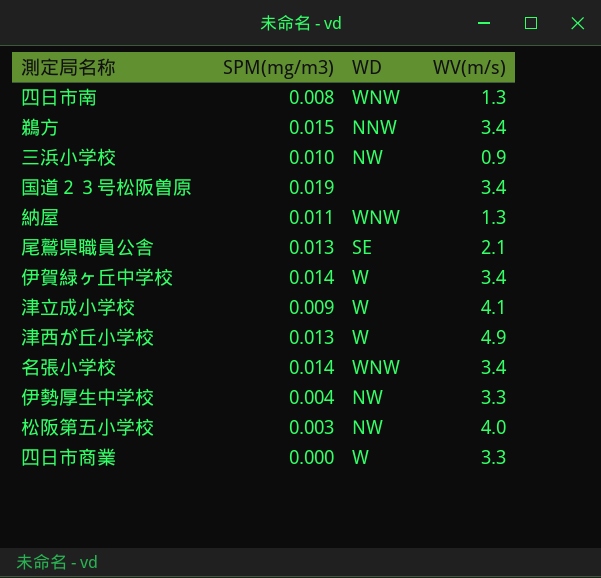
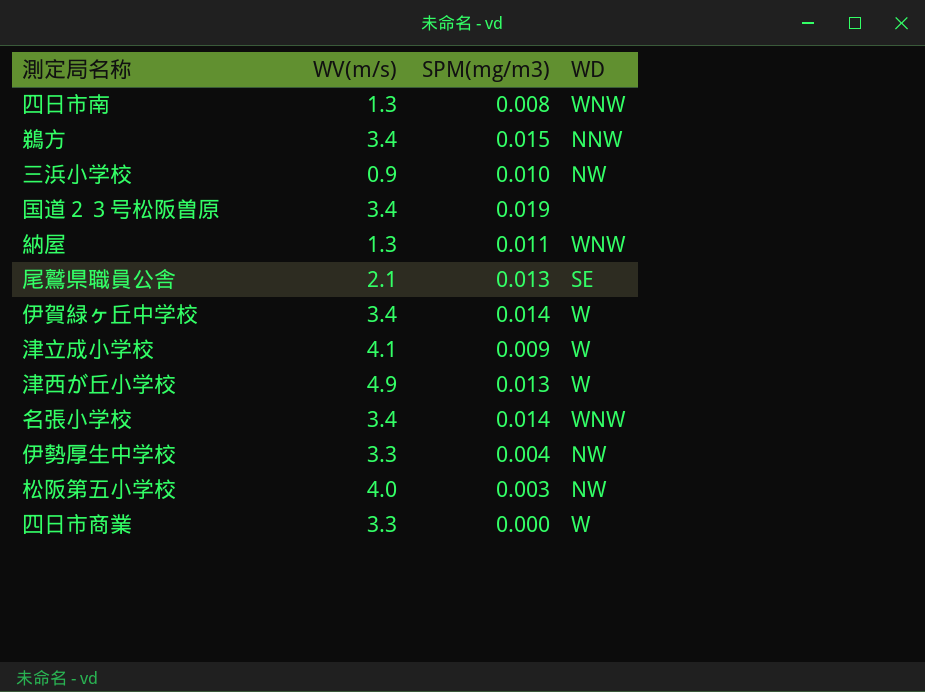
column WV(m/s) | position: 4 -> 2

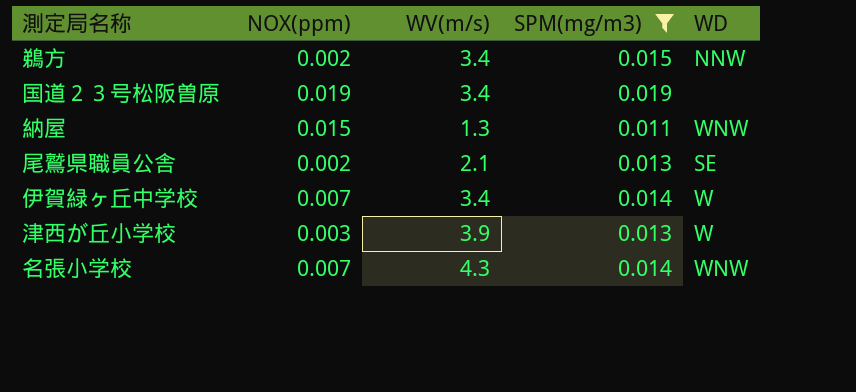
filter: none -> SPM(mg/m3) >= 0.011
column NOX(ppm) | position: none -> 2
津西が丘小学校 | WV(m/s): 4.9 -> 3.9
名張小学校 | WV(m/s): 3.4 -> 4.3

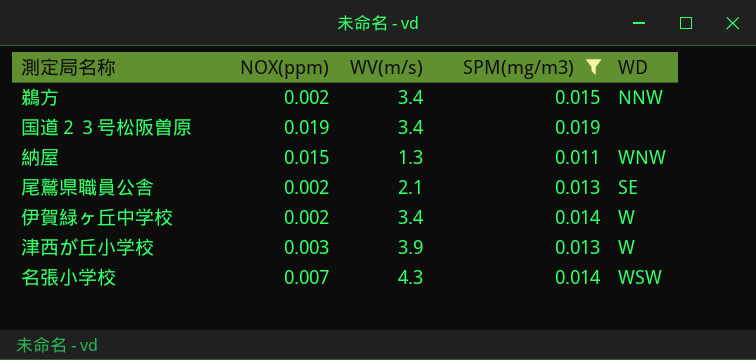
伊賀緑ヶ丘中学校 | NOX(ppm): 0.007 -> 0.002
名張小学校 | WD: WNW -> WSW

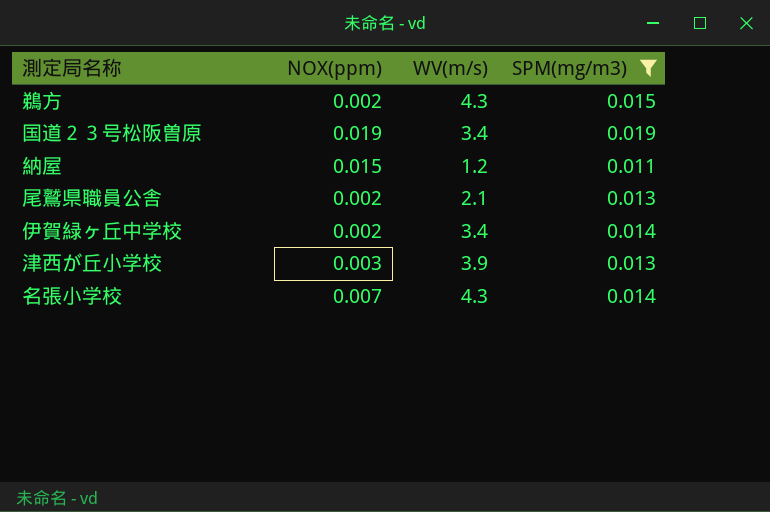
column WD | position: 5 -> none
鵜方 | WV(m/s): 3.4 -> 4.3
納屋 | WV(m/s): 1.3 -> 1.2

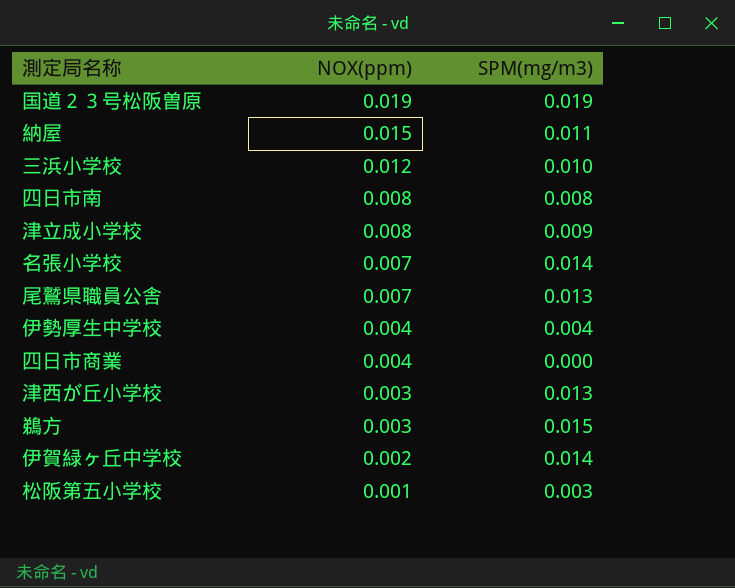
filter: SPM(mg/m3) >= 0.011 -> none
row order: none -> NOX(ppm) descending
column WV(m/s) | position: 3 -> none
尾鷲県職員公舎 | NOX(ppm): 0.002 -> 0.007
鵜方 | NOX(ppm): 0.002 -> 0.003

